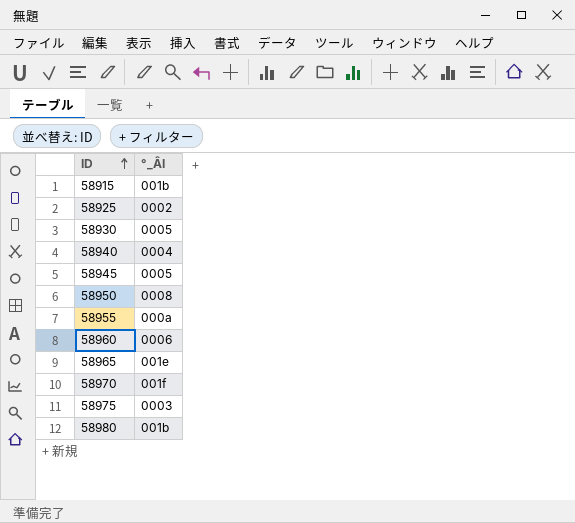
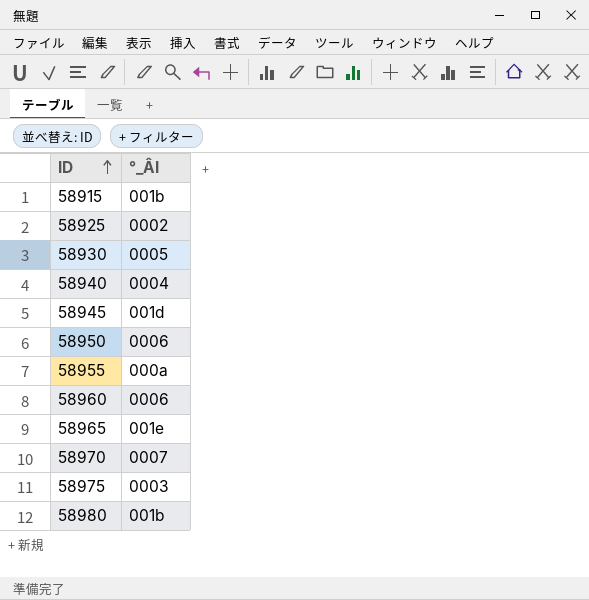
58945 | °_ÂI: 0005 -> 001d
58950 | °_ÂI: 0008 -> 0006
58970 | °_ÂI: 001f -> 0007

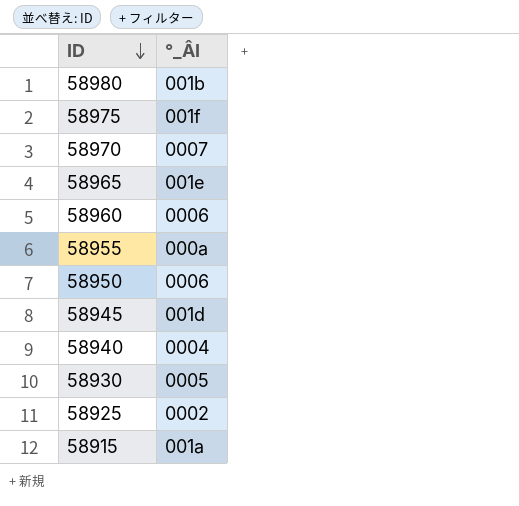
row order: ID ascending -> ID descending
58975 | °_ÂI: 0003 -> 001f
58915 | °_ÂI: 001b -> 001a

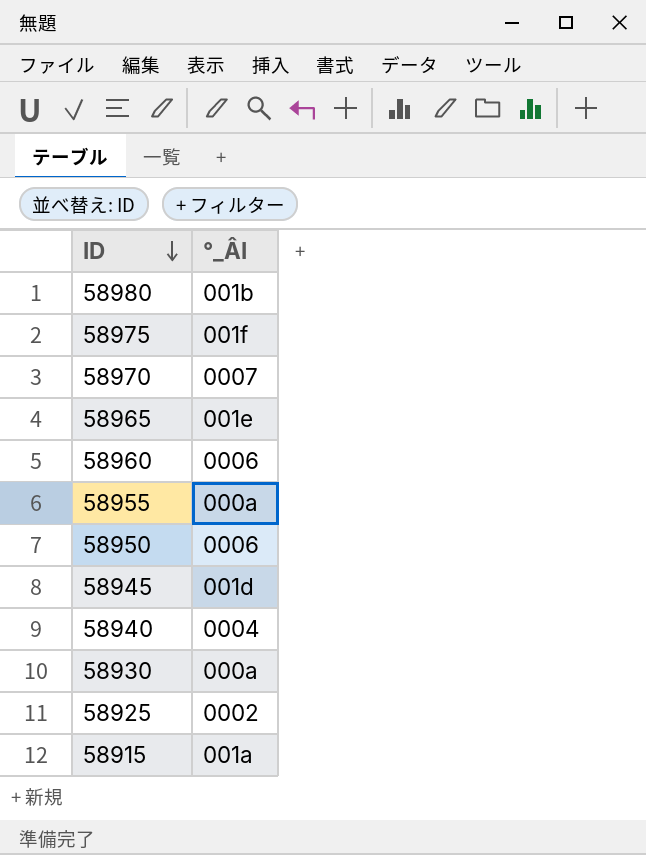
58930 | °_ÂI: 0005 -> 000a

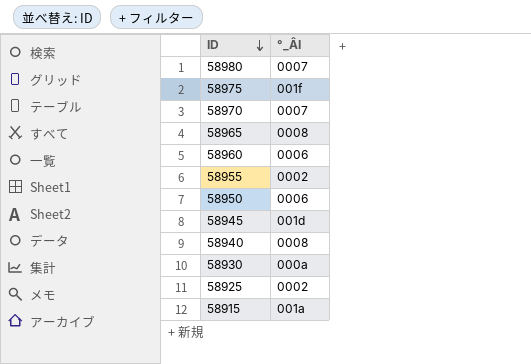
58980 | °_ÂI: 001b -> 0007
58965 | °_ÂI: 001e -> 0008
58955 | °_ÂI: 000a -> 0002
58940 | °_ÂI: 0004 -> 0008

